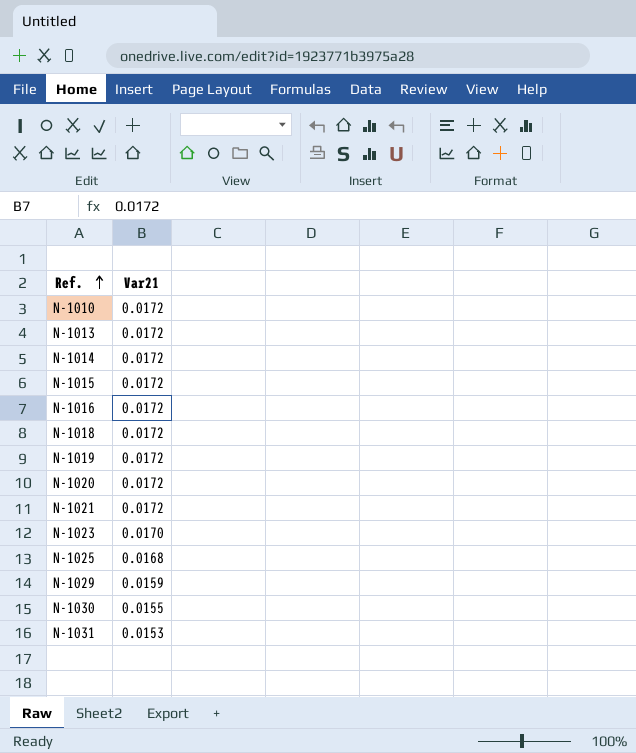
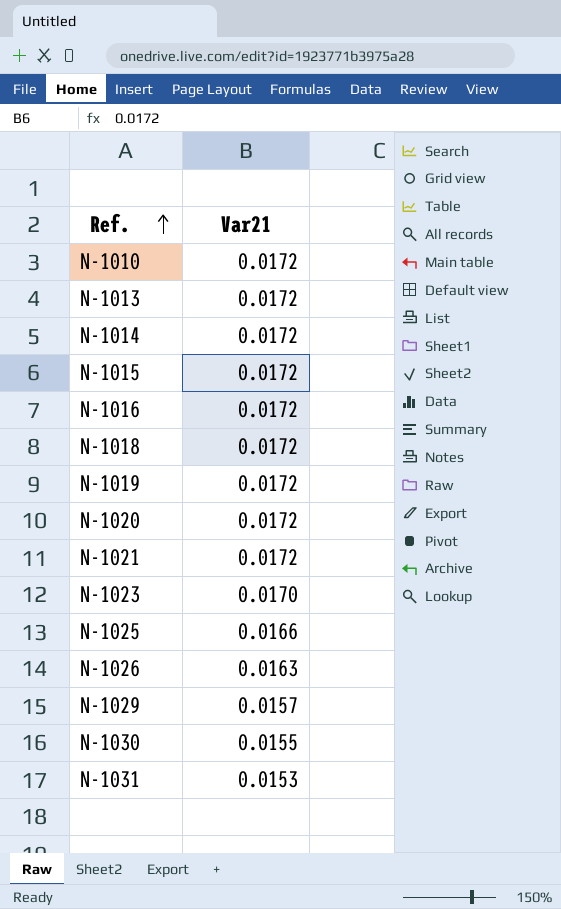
N-1025 | Var21: 0.0168 -> 0.0166
row N-1026: none -> 0.0163
N-1029 | Var21: 0.0159 -> 0.0157

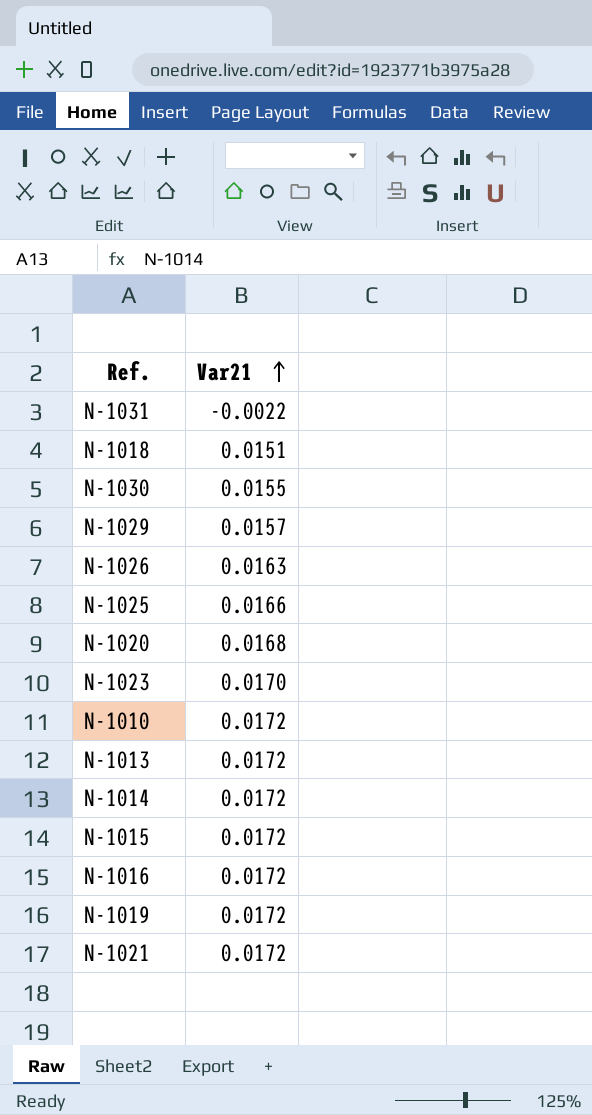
row order: Ref. ascending -> Var21 ascending
N-1031 | Var21: 0.0153 -> -0.0022
N-1018 | Var21: 0.0172 -> 0.0151
N-1020 | Var21: 0.0172 -> 0.0168

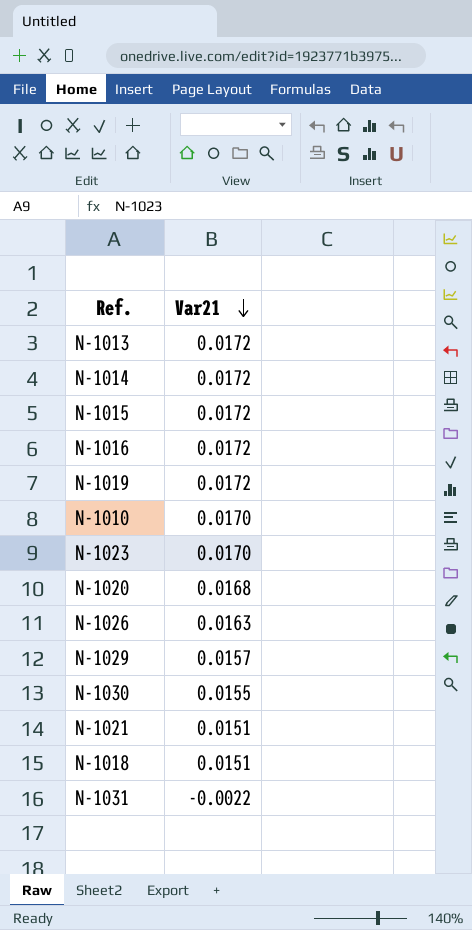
row order: Var21 ascending -> Var21 descending
row N-1025: 0.0166 -> none
N-1010 | Var21: 0.0172 -> 0.0170
N-1021 | Var21: 0.0172 -> 0.0151

